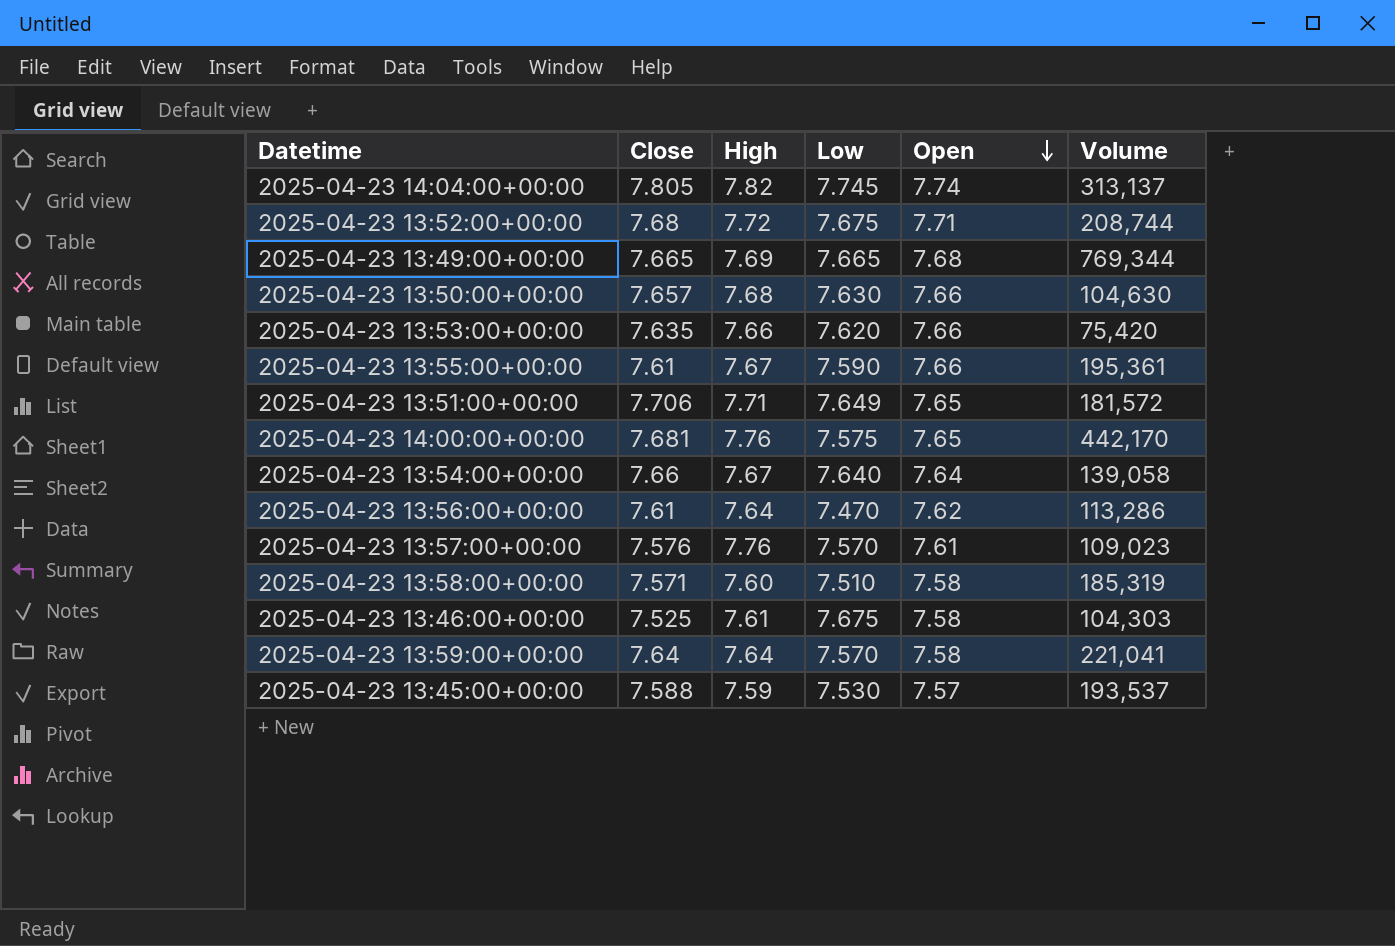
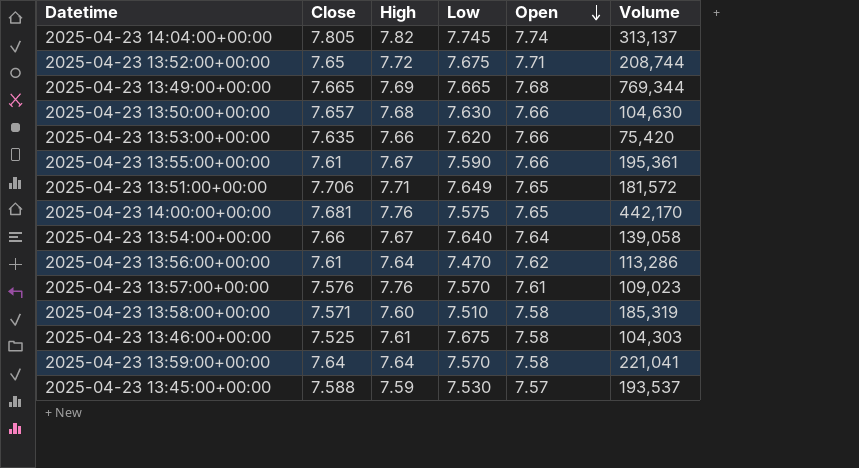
2025-04-23 13:52:00+00:00 | Close: 7.68 -> 7.65

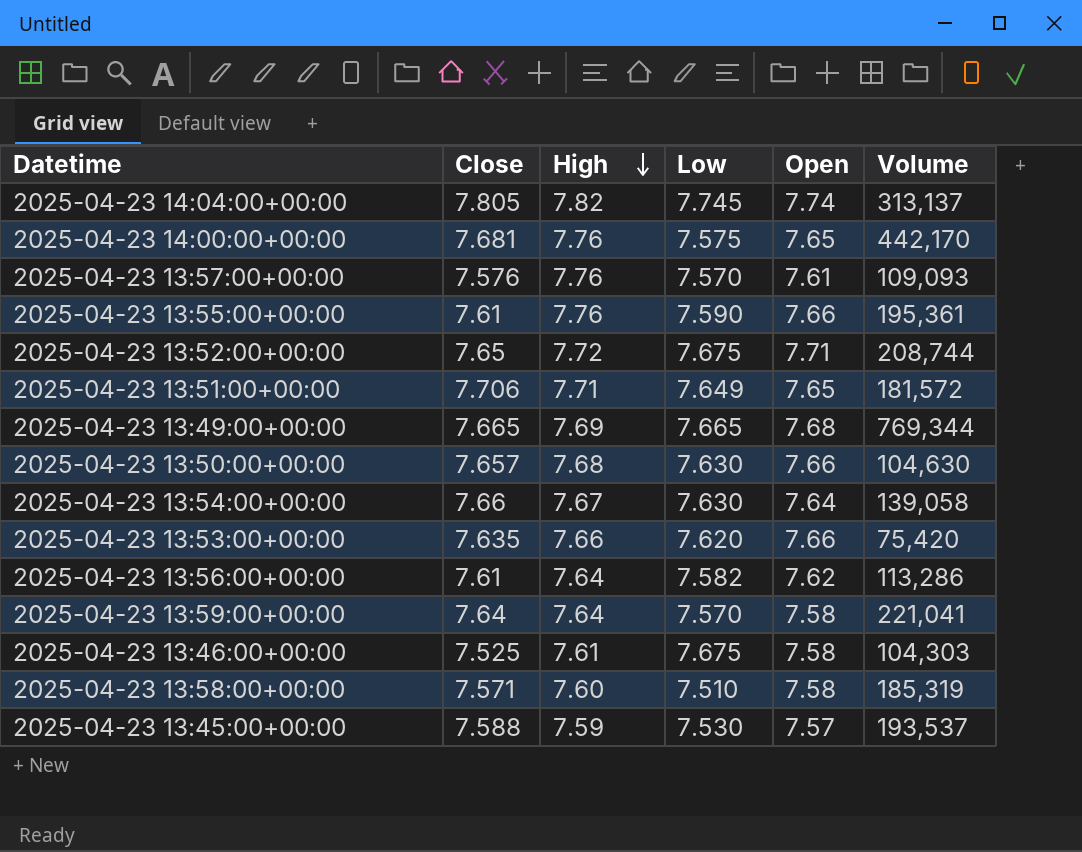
row order: Open descending -> High descending
2025-04-23 13:57:00+00:00 | Volume: 109,023 -> 109,093
2025-04-23 13:55:00+00:00 | High: 7.67 -> 7.76
2025-04-23 13:54:00+00:00 | Low: 7.640 -> 7.630
2025-04-23 13:56:00+00:00 | Low: 7.470 -> 7.582

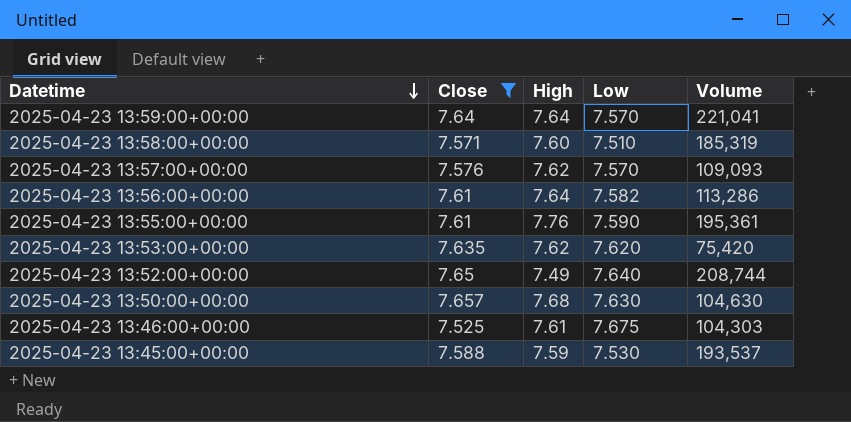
filter: none -> Close <= 7.657
row order: High descending -> Datetime descending
column Open | position: 5 -> none
2025-04-23 13:57:00+00:00 | High: 7.76 -> 7.62
2025-04-23 13:53:00+00:00 | High: 7.66 -> 7.62
2025-04-23 13:52:00+00:00 | High: 7.72 -> 7.49
2025-04-23 13:52:00+00:00 | Low: 7.675 -> 7.640

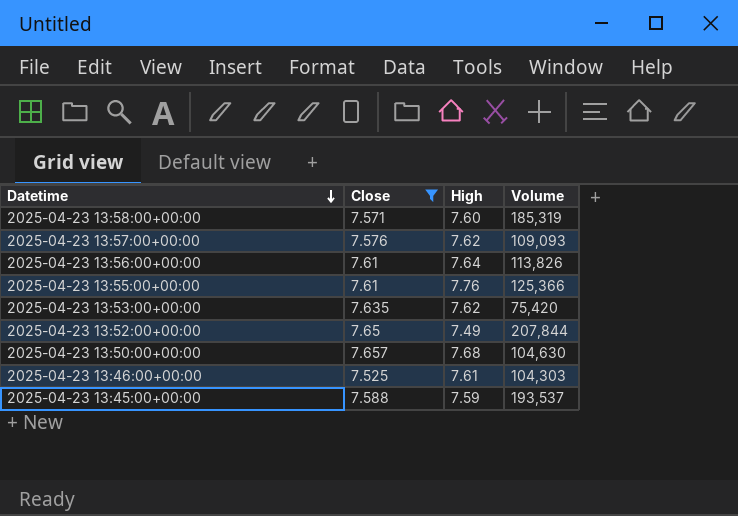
column Low | position: 4 -> none
row 2025-04-23 13:59:00+00:00: 7.64 | 7.64 | 7.570 | 221,041 -> none
2025-04-23 13:56:00+00:00 | Volume: 113,286 -> 113,826
2025-04-23 13:55:00+00:00 | Volume: 195,361 -> 125,366
2025-04-23 13:52:00+00:00 | Volume: 208,744 -> 207,844

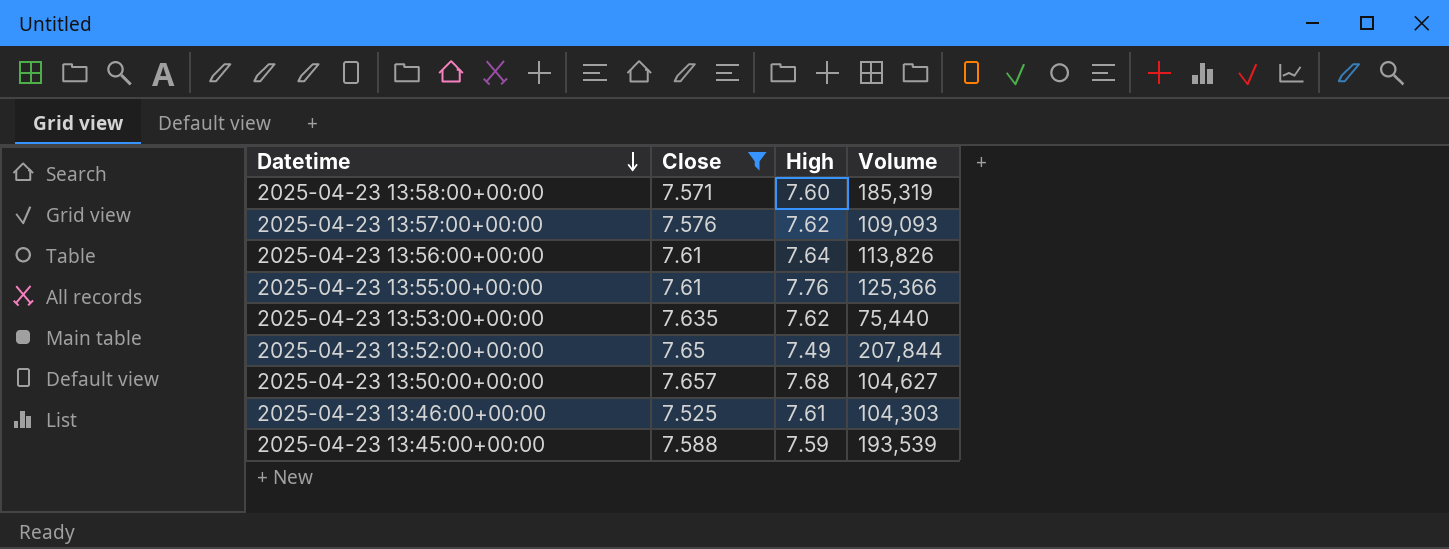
2025-04-23 13:53:00+00:00 | Volume: 75,420 -> 75,440
2025-04-23 13:50:00+00:00 | Volume: 104,630 -> 104,627
2025-04-23 13:45:00+00:00 | Volume: 193,537 -> 193,539

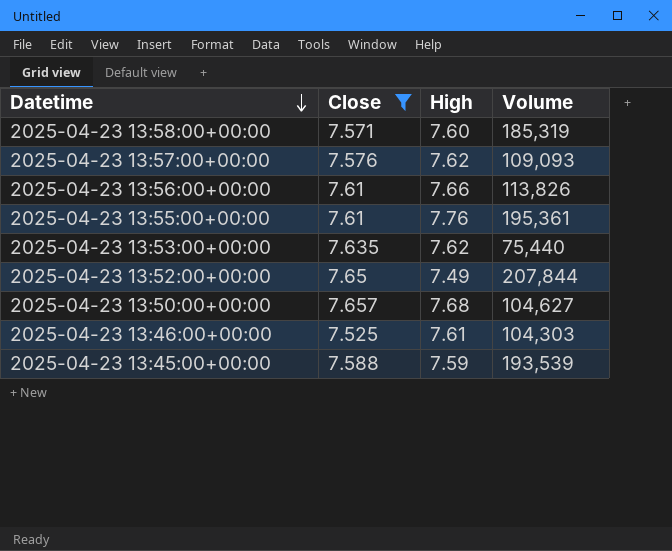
2025-04-23 13:56:00+00:00 | High: 7.64 -> 7.66
2025-04-23 13:55:00+00:00 | Volume: 125,366 -> 195,361

